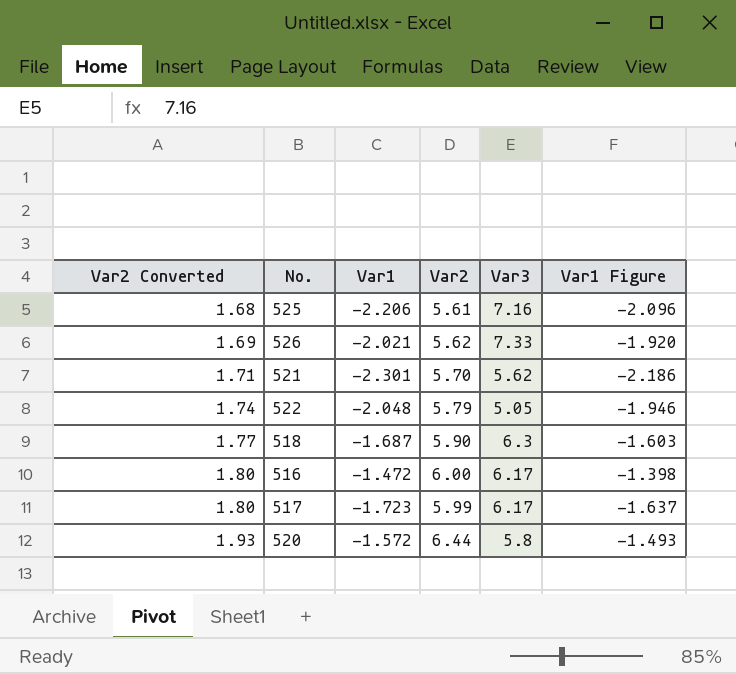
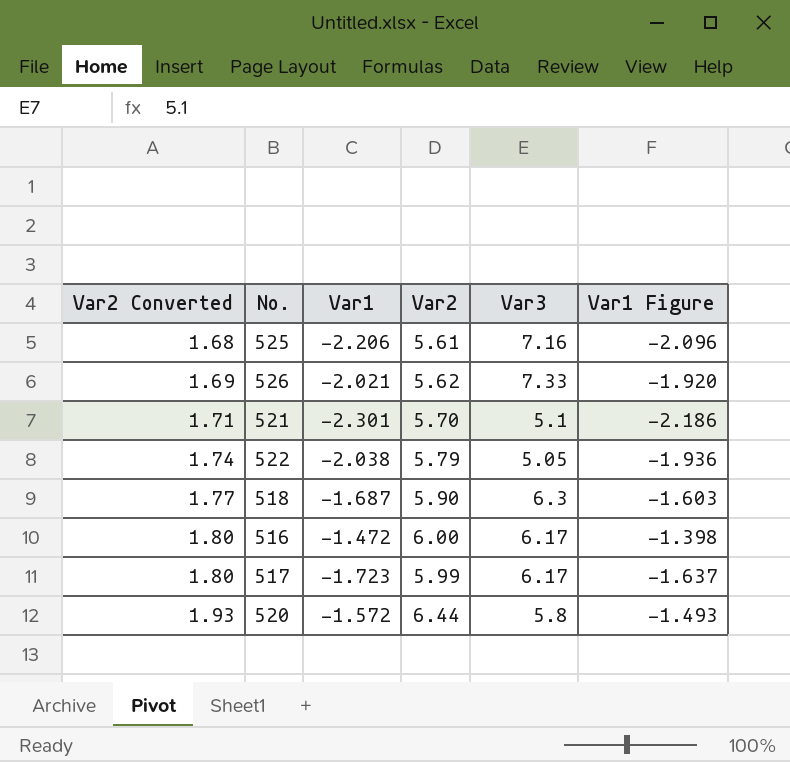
521 | Var3: 5.62 -> 5.1
522 | Var1: -2.048 -> -2.038
522 | Var1 Figure: -1.946 -> -1.936

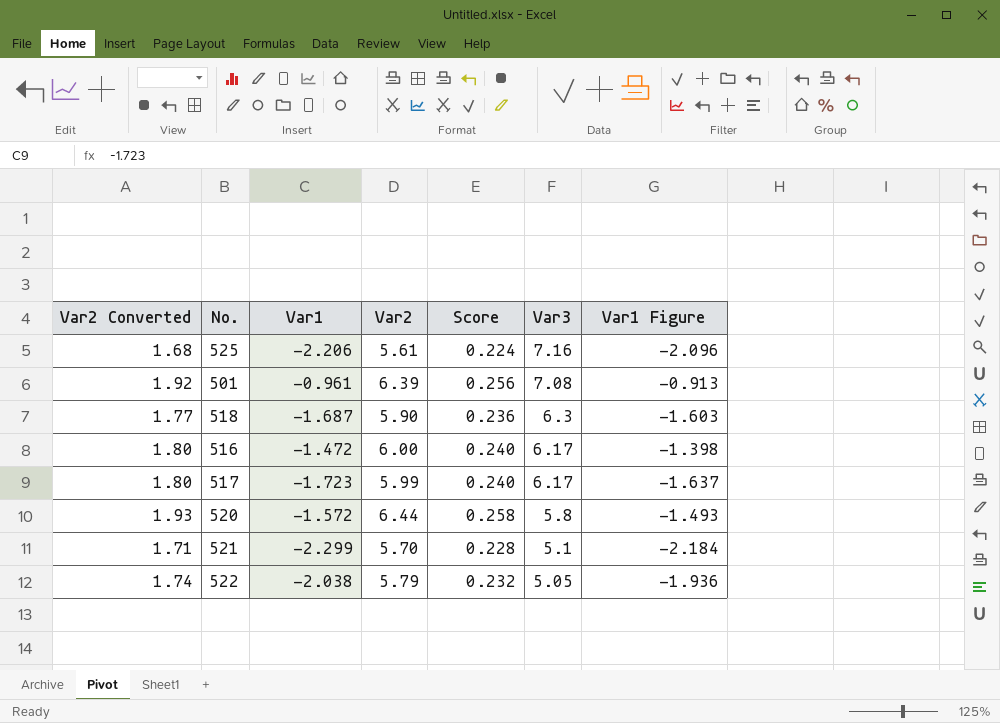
row order: Var2 Converted ascending -> Var3 descending
column Score | formula: none -> [Var2] * 0.04
row 526: 1.69 | -2.021 | 5.62 | 7.33 | -1.920 -> none
row 501: none -> 1.92 | -0.961 | 6.39 | 0.256 | 7.08 | -0.913
521 | Var1: -2.301 -> -2.299
521 | Var1 Figure: -2.186 -> -2.184

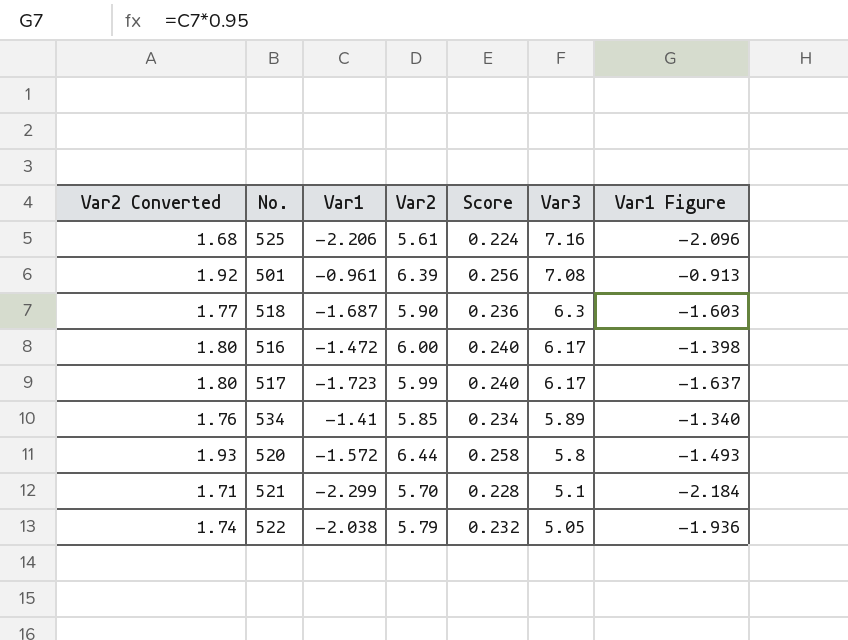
row 534: none -> 1.76 | -1.41 | 5.85 | 0.234 | 5.89 | -1.340

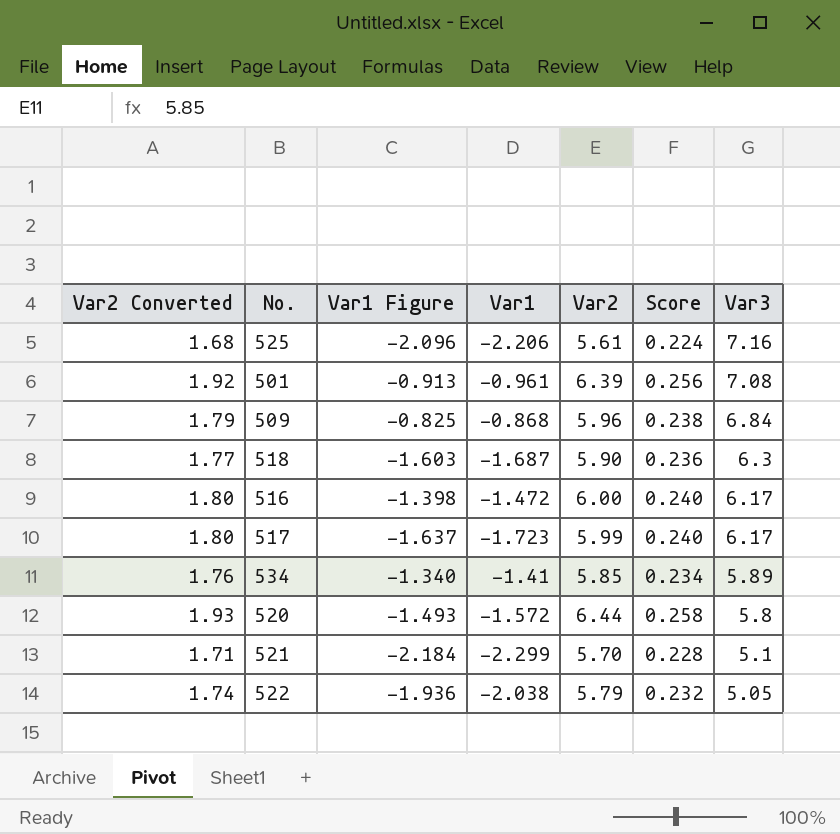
column Var1 Figure | position: 7 -> 3
row 509: none -> 1.79 | -0.825 | -0.868 | 5.96 | 0.238 | 6.84

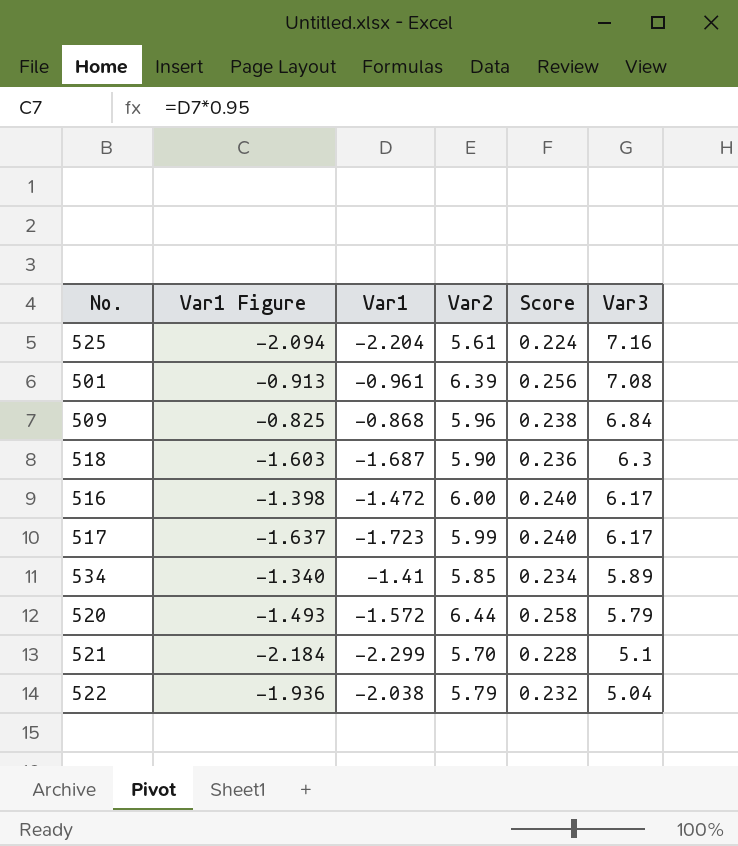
column Var2 Converted | formula: [Var2] * 0.3 -> none
525 | Var1 Figure: -2.096 -> -2.094
525 | Var1: -2.206 -> -2.204
520 | Var3: 5.8 -> 5.79
522 | Var3: 5.05 -> 5.04

